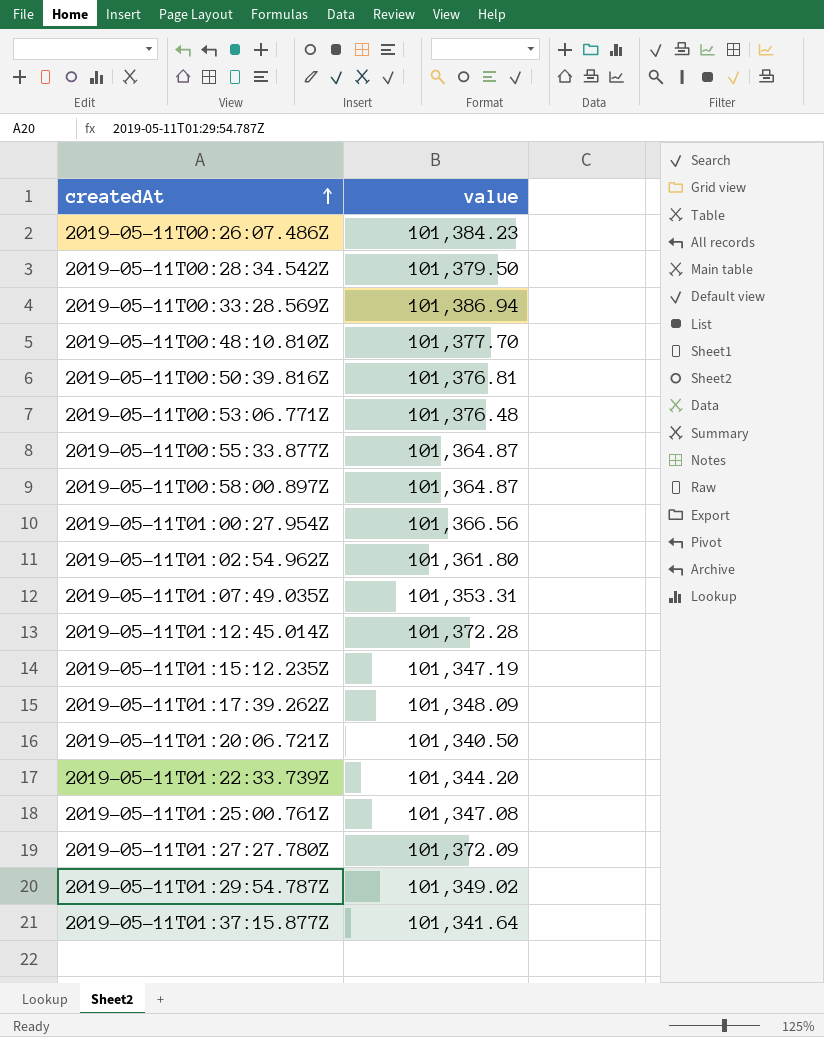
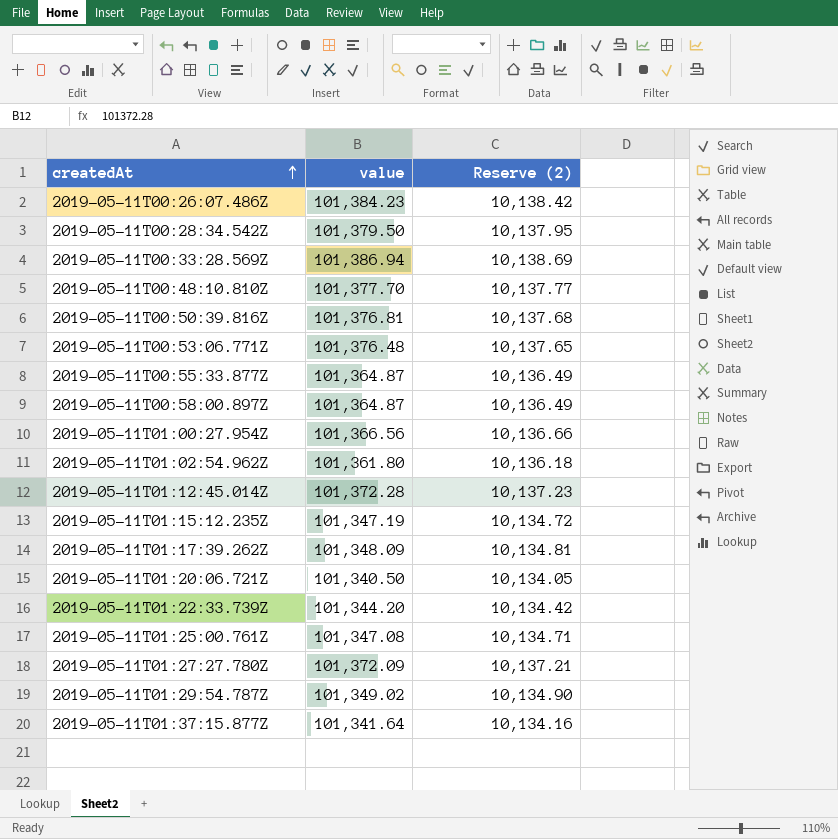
column Reserve (2) | formula: none -> [value] * 0.1
row 2019-05-11T01:07:49.035Z: 101,353.31 -> none

